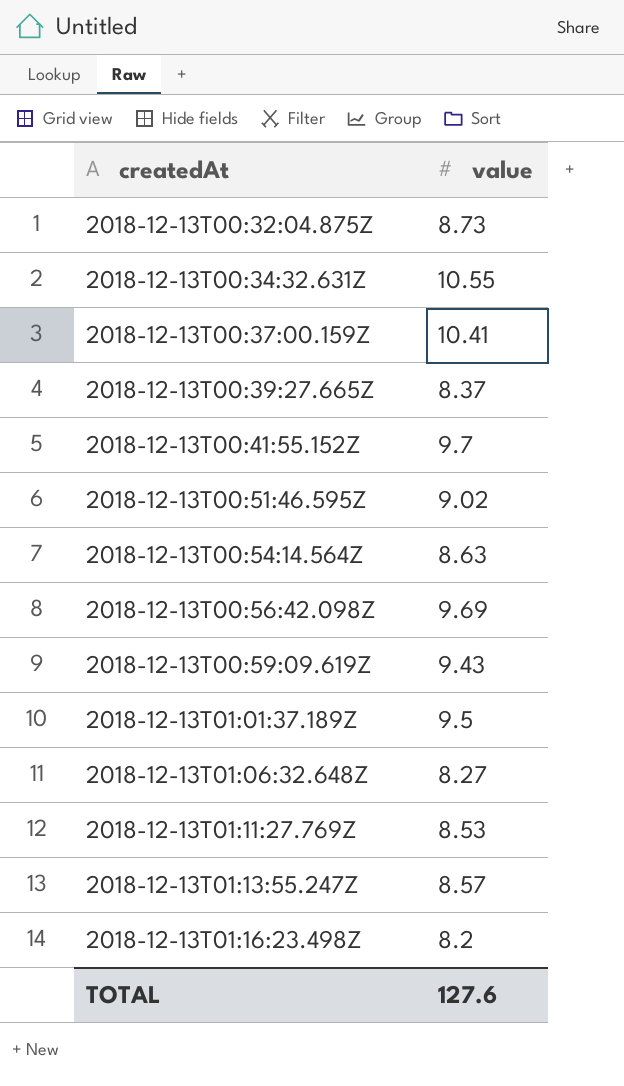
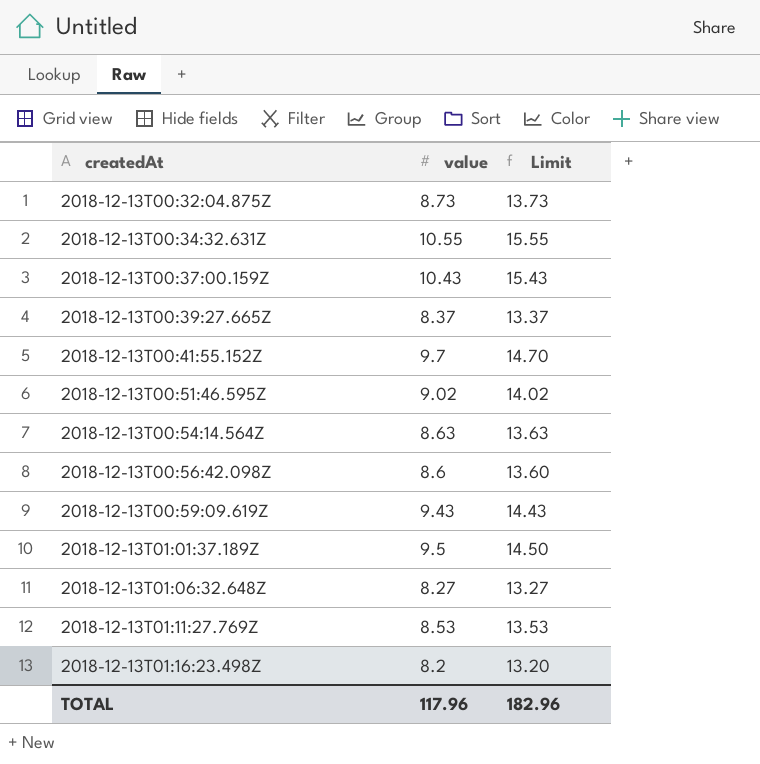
column Limit | formula: none -> [value] + 5
row 2018-12-13T01:13:55.247Z: 8.57 -> none
2018-12-13T00:37:00.159Z | value: 10.41 -> 10.43
2018-12-13T00:56:42.098Z | value: 9.69 -> 8.6
TOTAL | value: 127.6 -> 117.96

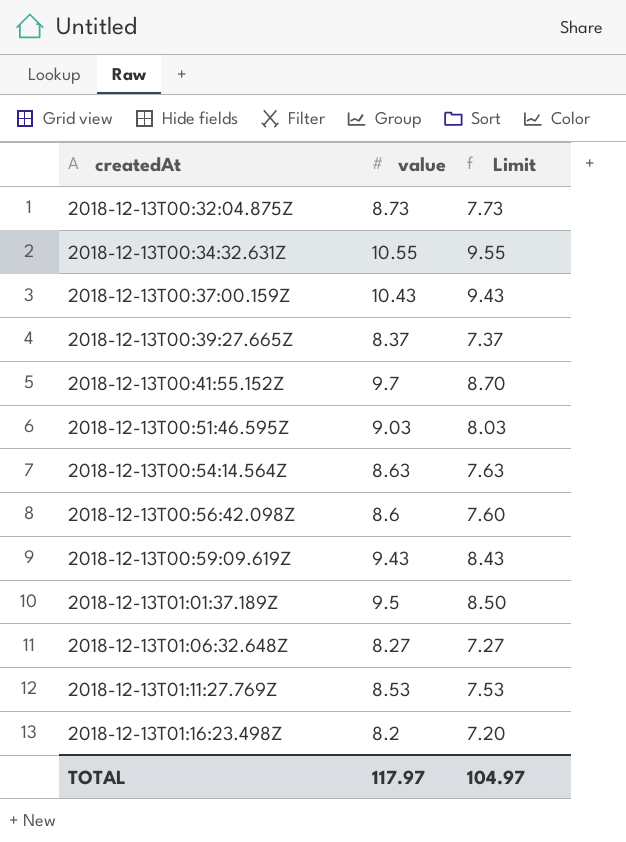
column Limit | formula: [value] + 5 -> [value] - 1
2018-12-13T00:51:46.595Z | value: 9.02 -> 9.03
TOTAL | value: 117.96 -> 117.97
TOTAL | Limit: 182.96 -> 104.97

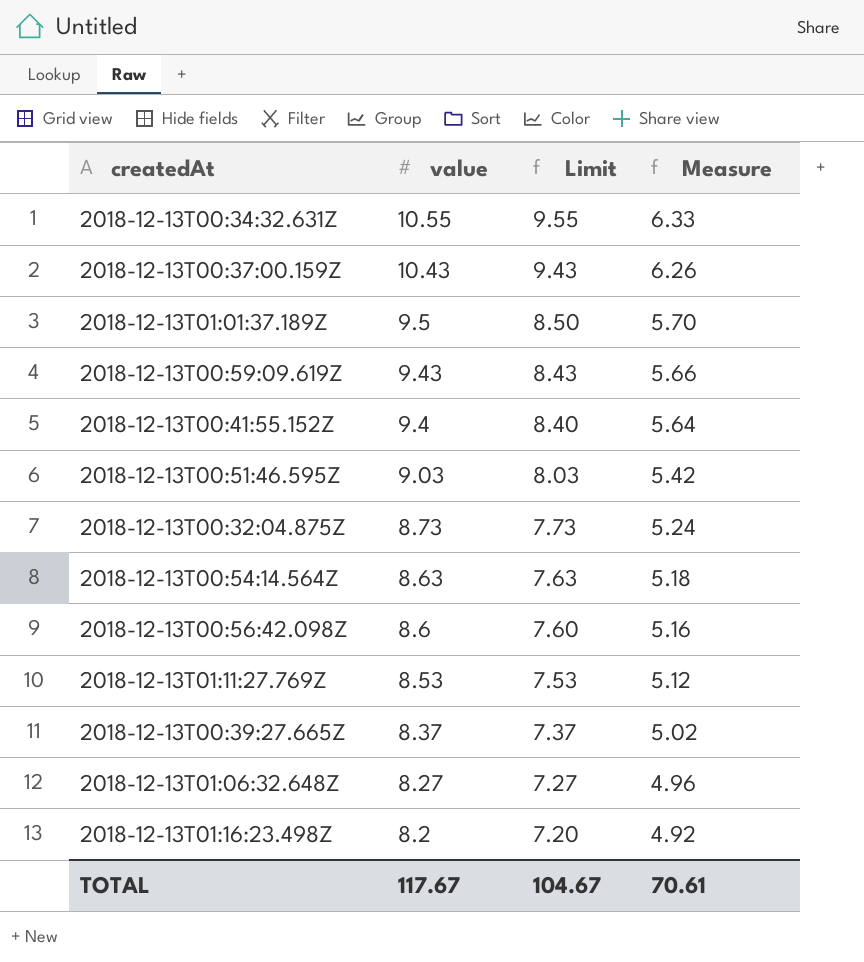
row order: createdAt ascending -> value descending
column Measure | formula: none -> [value] * 0.6
2018-12-13T00:41:55.152Z | value: 9.7 -> 9.4
2018-12-13T00:41:55.152Z | Limit: 8.70 -> 8.40
TOTAL | value: 117.97 -> 117.67
TOTAL | Limit: 104.97 -> 104.67

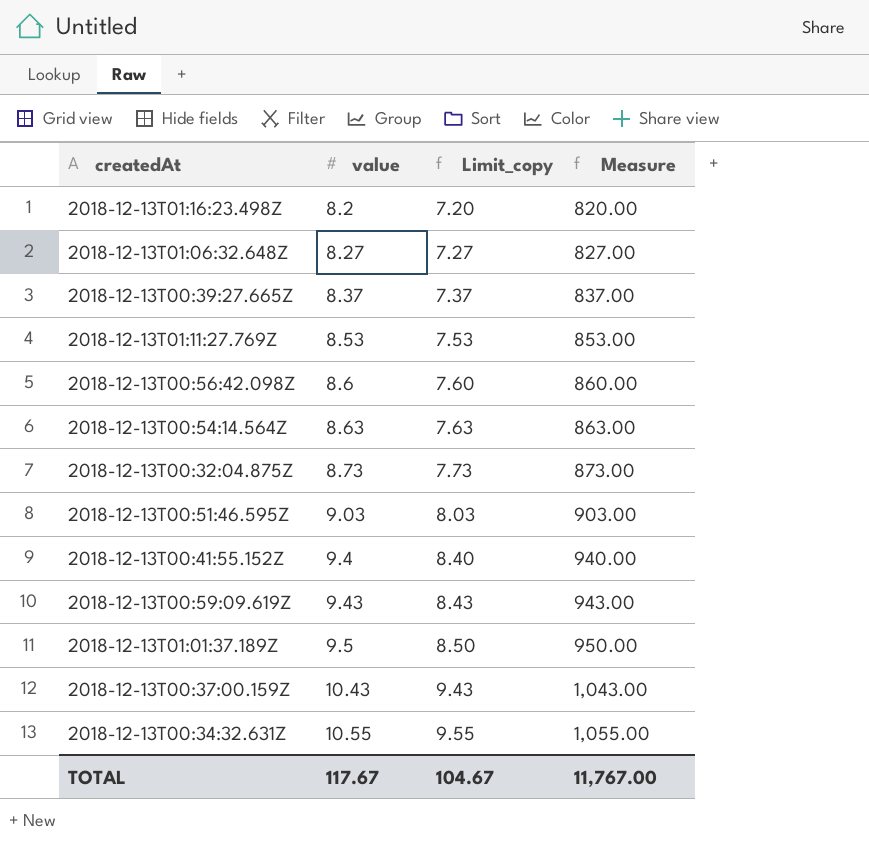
row order: value descending -> value ascending
column name: Limit -> Limit_copy
column Measure | formula: [value] * 0.6 -> [value] * 100
TOTAL | Measure: 70.61 -> 11,767.00

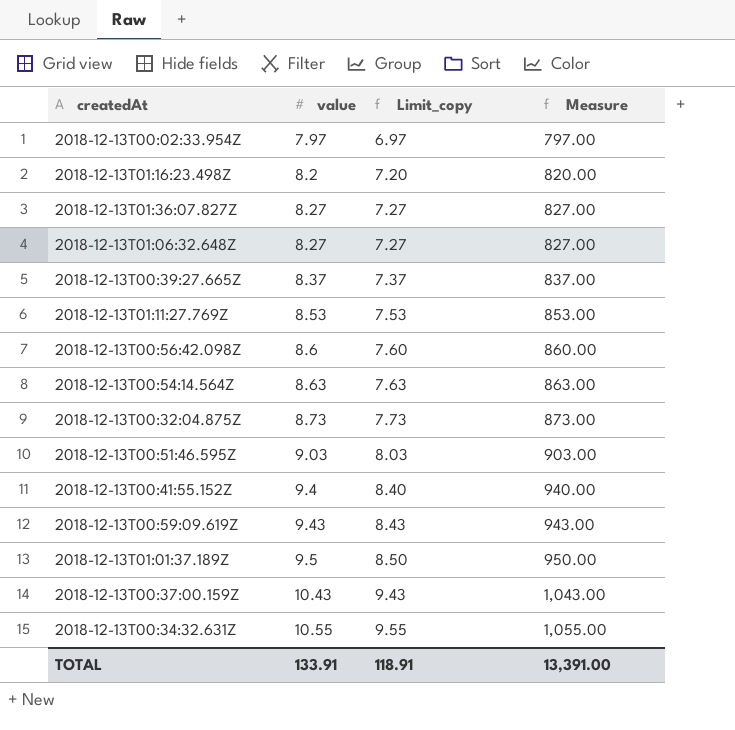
row 2018-12-13T00:02:33.954Z: none -> 7.97 | 6.97 | 797.00
row 2018-12-13T01:36:07.827Z: none -> 8.27 | 7.27 | 827.00
TOTAL | value: 117.67 -> 133.91
TOTAL | Limit_copy: 104.67 -> 118.91
TOTAL | Measure: 11,767.00 -> 13,391.00

